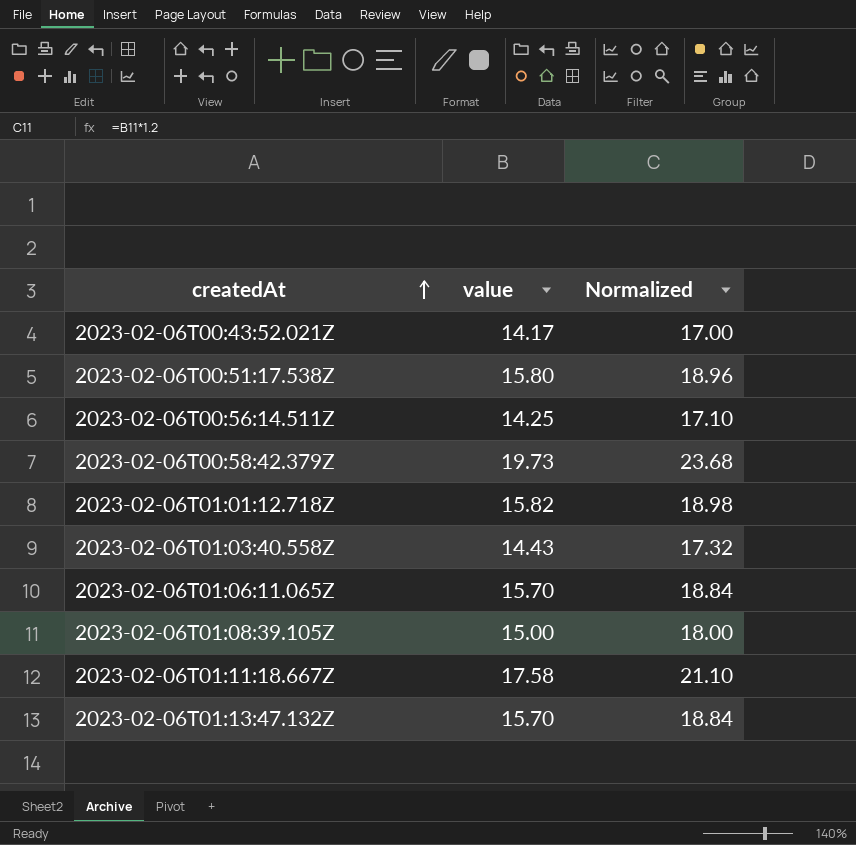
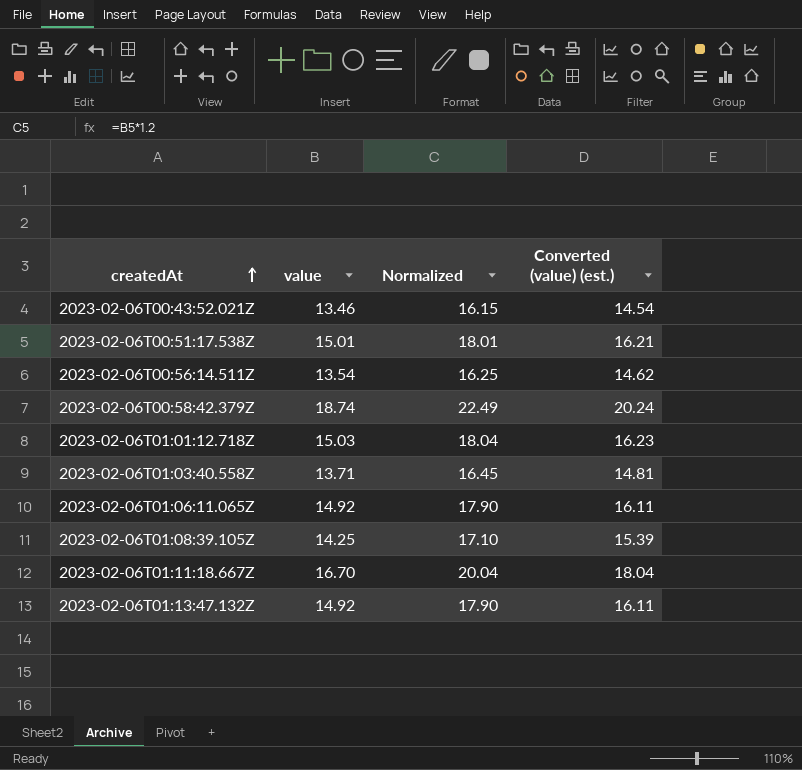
column Converted (value) (est.) | formula: none -> [value] * 1.08
2023-02-06T00:43:52.021Z | value: 14.17 -> 13.46
2023-02-06T00:43:52.021Z | Normalized: 17.00 -> 16.15
2023-02-06T00:51:17.538Z | value: 15.80 -> 15.01
2023-02-06T00:51:17.538Z | Normalized: 18.96 -> 18.01
2023-02-06T00:56:14.511Z | value: 14.25 -> 13.54
2023-02-06T00:56:14.511Z | Normalized: 17.10 -> 16.25
2023-02-06T00:58:42.379Z | value: 19.73 -> 18.74
2023-02-06T00:58:42.379Z | Normalized: 23.68 -> 22.49
2023-02-06T01:01:12.718Z | value: 15.82 -> 15.03
2023-02-06T01:01:12.718Z | Normalized: 18.98 -> 18.04
2023-02-06T01:03:40.558Z | value: 14.43 -> 13.71
2023-02-06T01:03:40.558Z | Normalized: 17.32 -> 16.45
2023-02-06T01:06:11.065Z | value: 15.70 -> 14.92
2023-02-06T01:06:11.065Z | Normalized: 18.84 -> 17.90
2023-02-06T01:08:39.105Z | value: 15.00 -> 14.25
2023-02-06T01:08:39.105Z | Normalized: 18.00 -> 17.10
2023-02-06T01:11:18.667Z | value: 17.58 -> 16.70
2023-02-06T01:11:18.667Z | Normalized: 21.10 -> 20.04
2023-02-06T01:13:47.132Z | value: 15.70 -> 14.92
2023-02-06T01:13:47.132Z | Normalized: 18.84 -> 17.90

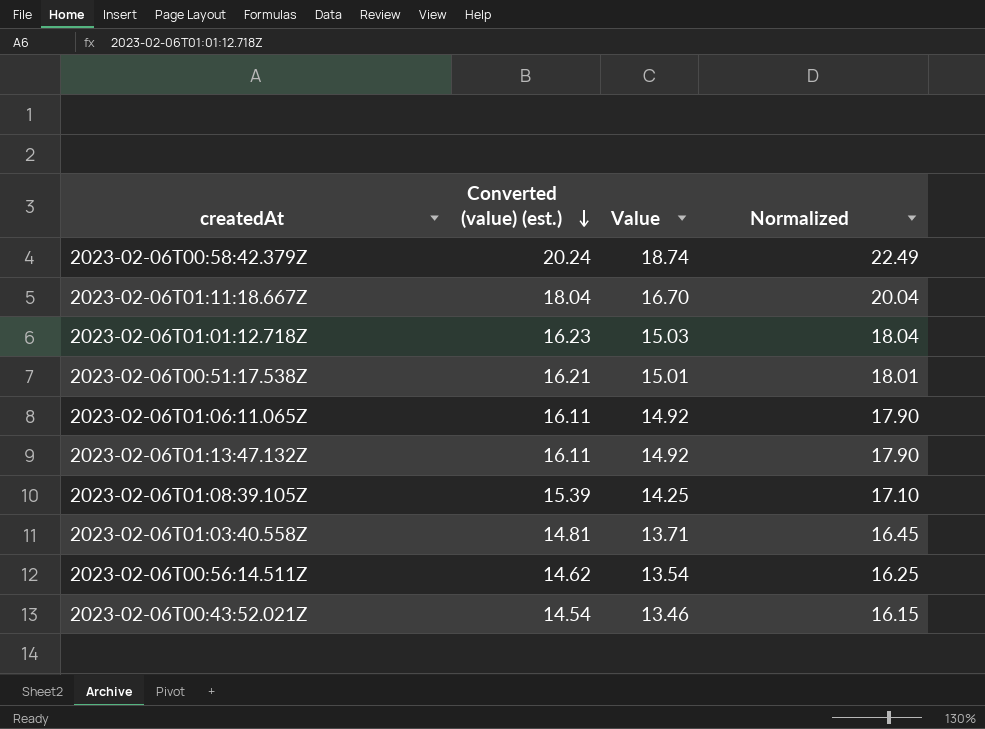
row order: createdAt ascending -> Converted (value) (est.) descending
column Converted (value) (est.) | position: 4 -> 2
column name: value -> Value

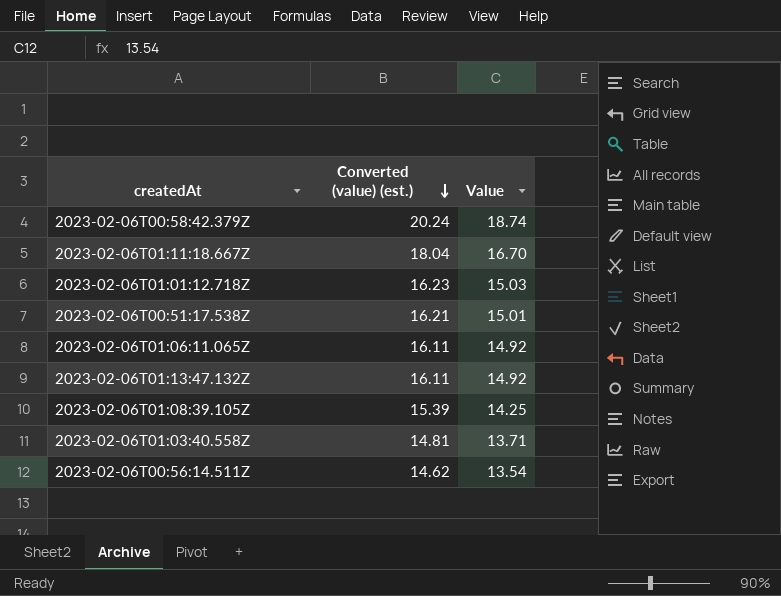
column Normalized | formula: [Value] * 1.2 -> none
row 2023-02-06T00:43:52.021Z: 14.54 | 13.46 | 16.15 -> none

